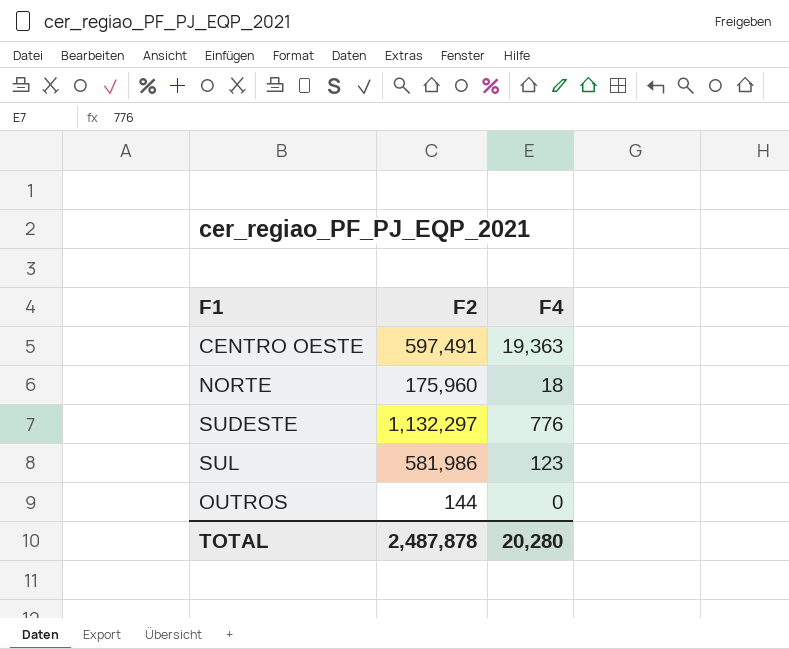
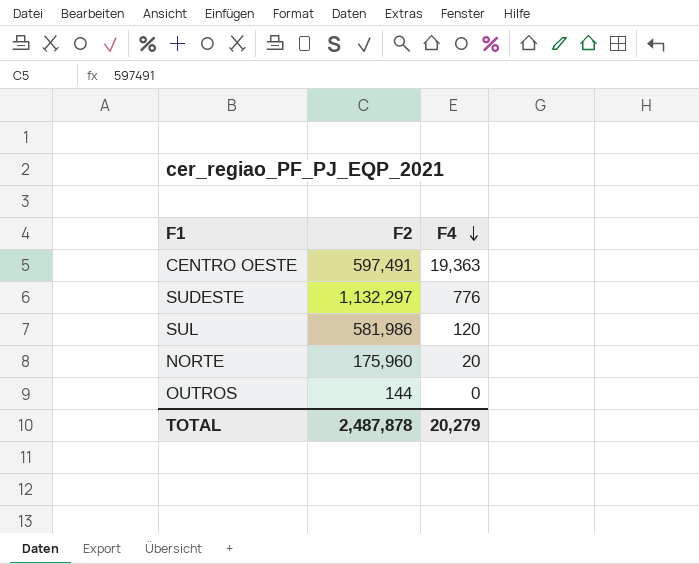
row order: none -> F4 descending
SUL | F4: 123 -> 120
NORTE | F4: 18 -> 20
TOTAL | F4: 20,280 -> 20,279

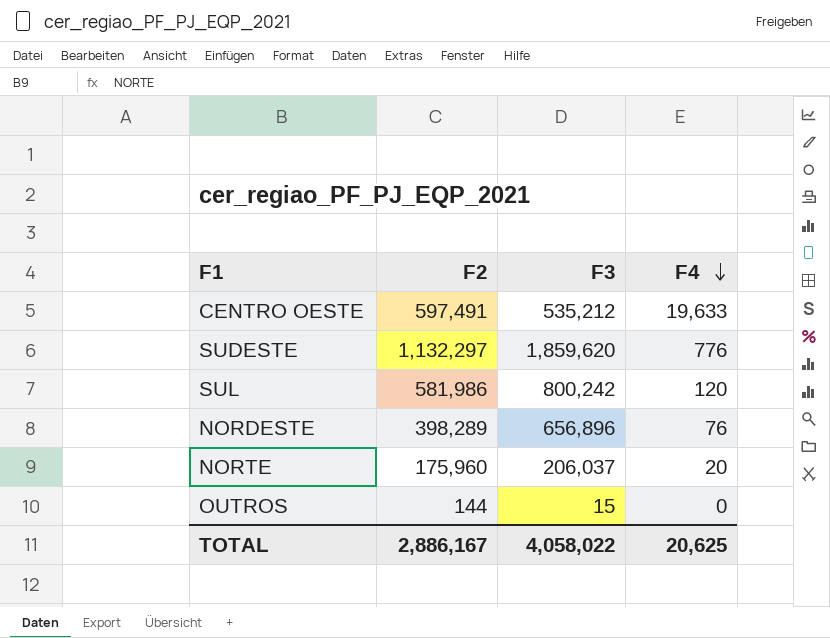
column F3 | position: none -> 3
CENTRO OESTE | F4: 19,363 -> 19,633
row NORDESTE: none -> 398,289 | 656,896 | 76
TOTAL | F2: 2,487,878 -> 2,886,167
TOTAL | F4: 20,279 -> 20,625

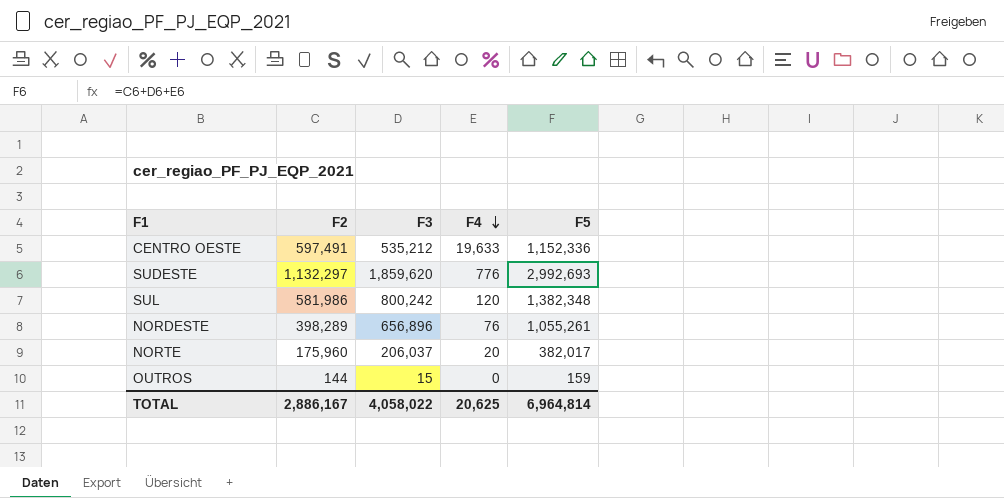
column F5 | formula: none -> [F2] + [F3] + [F4]

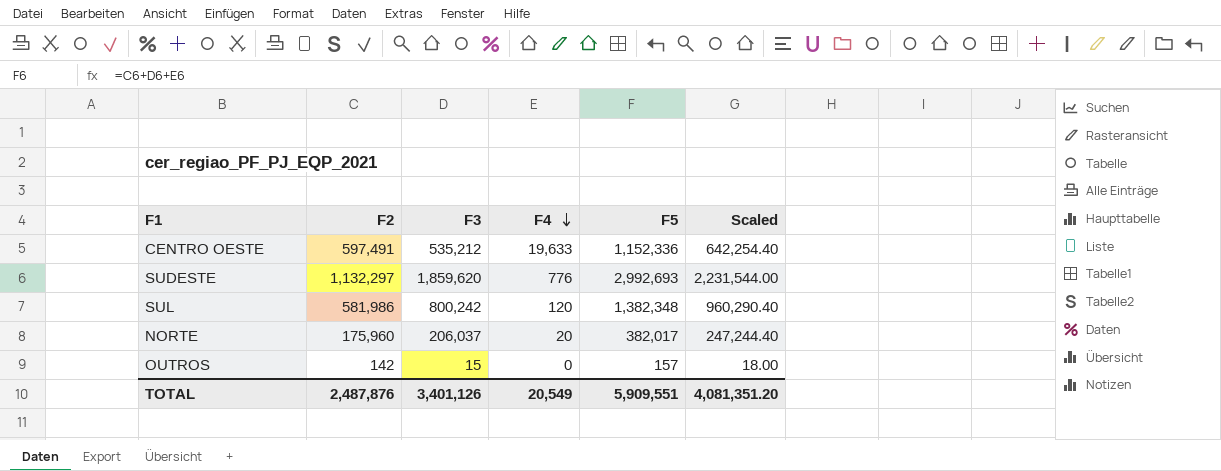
column Scaled | formula: none -> [F3] * 1.2
row NORDESTE: 398,289 | 656,896 | 76 | 1,055,261 -> none
OUTROS | F2: 144 -> 142
OUTROS | F5: 159 -> 157
TOTAL | F2: 2,886,167 -> 2,487,876
TOTAL | F3: 4,058,022 -> 3,401,126
TOTAL | F4: 20,625 -> 20,549
TOTAL | F5: 6,964,814 -> 5,909,551

